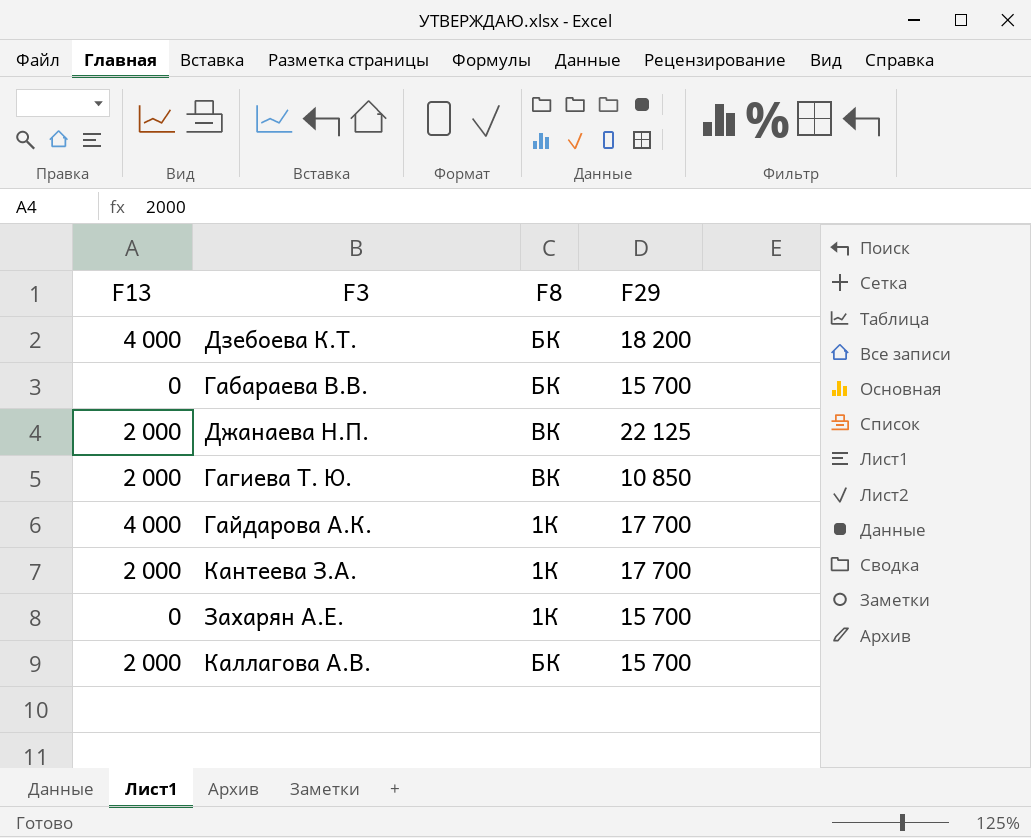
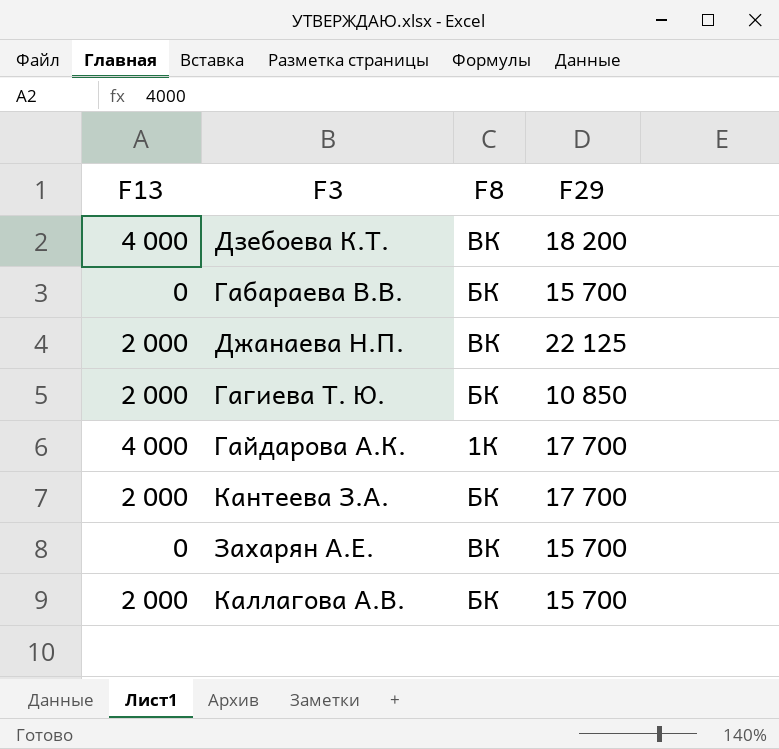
Дзебоева К.Т. | F8: БК -> ВК
Гагиева Т. Ю. | F8: ВК -> БК
Кантеева З.А. | F8: 1К -> БК
Захарян А.Е. | F8: 1К -> ВК

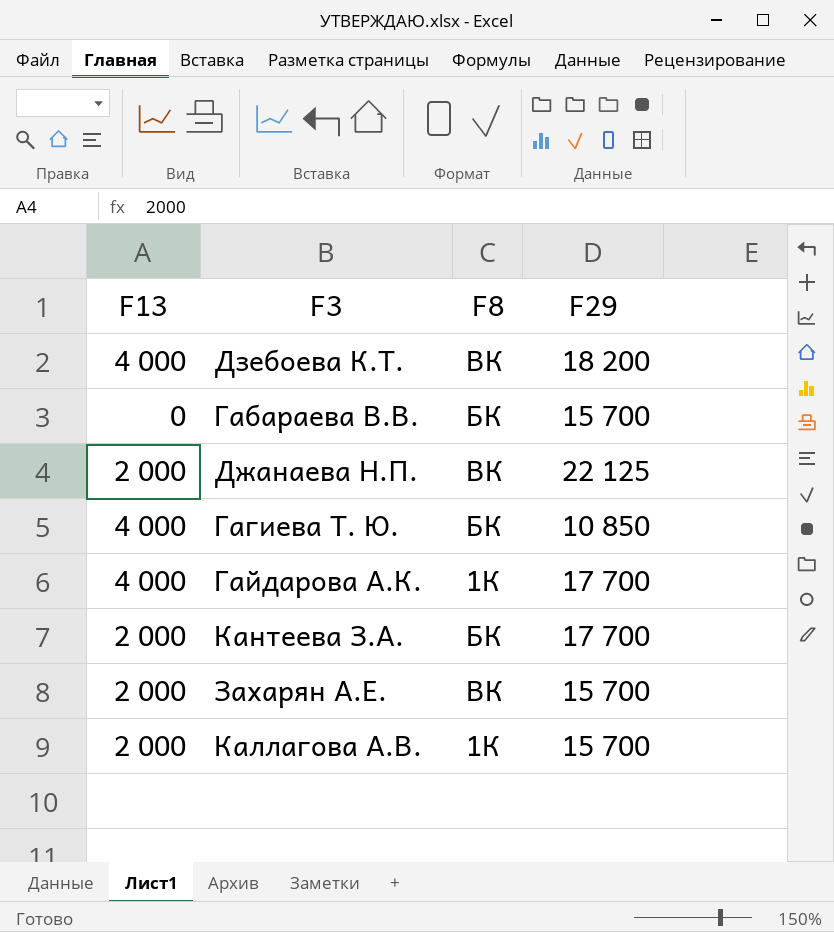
Гагиева Т. Ю. | F13: 2 000 -> 4 000
Захарян А.Е. | F13: 0 -> 2 000
Каллагова А.В. | F8: БК -> 1К

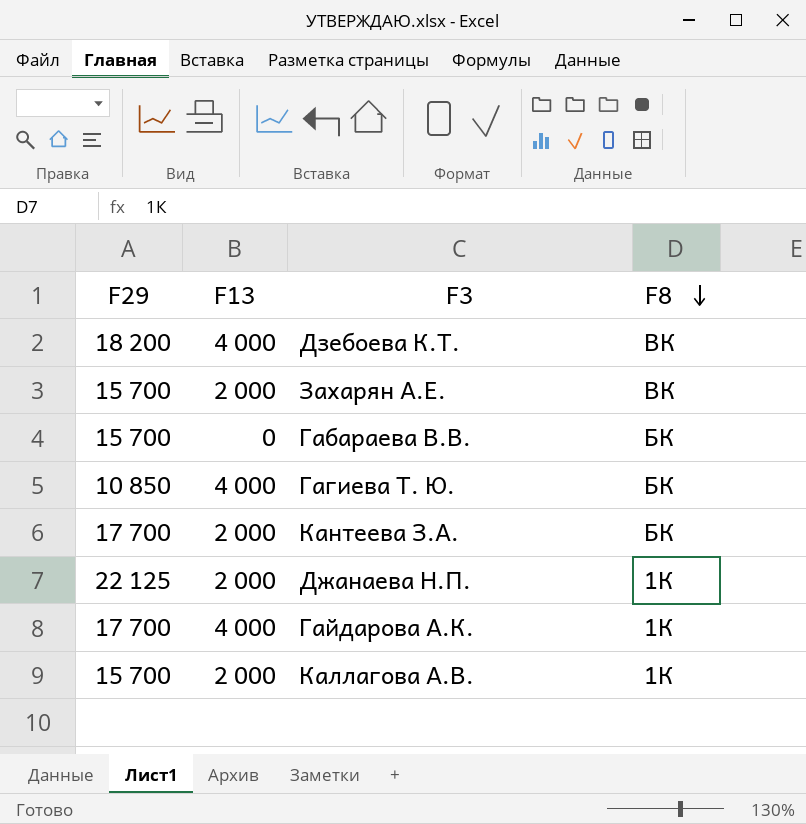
row order: none -> F8 descending
column F29 | position: 4 -> 1
Джанаева Н.П. | F8: ВК -> 1К

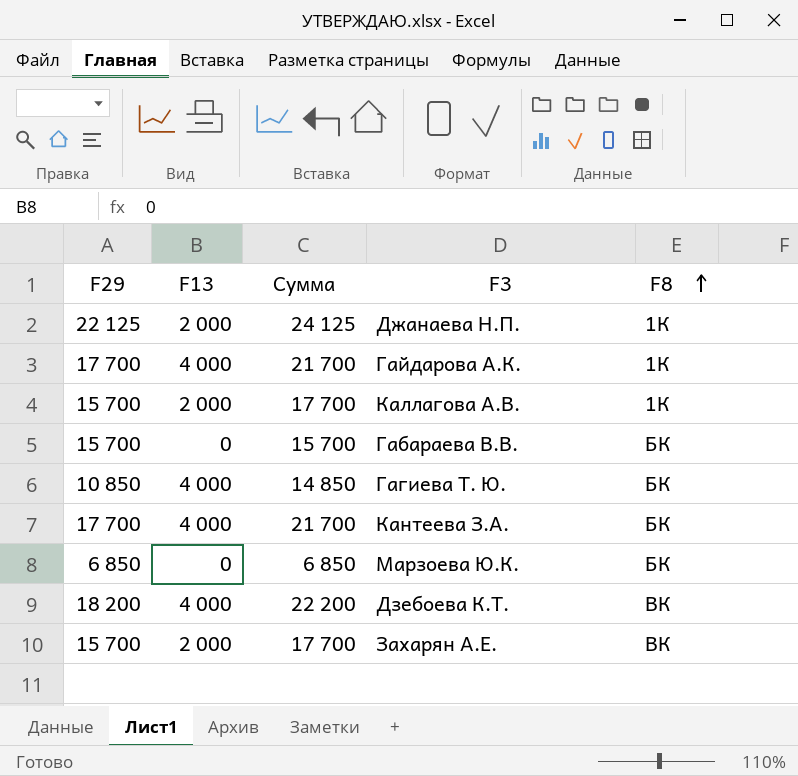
row order: F8 descending -> F8 ascending
column Сумма | formula: none -> [F29] + [F13]
Кантеева З.А. | F13: 2 000 -> 4 000
row Марзоева Ю.К.: none -> 6 850 | 0 | 6 850 | БК

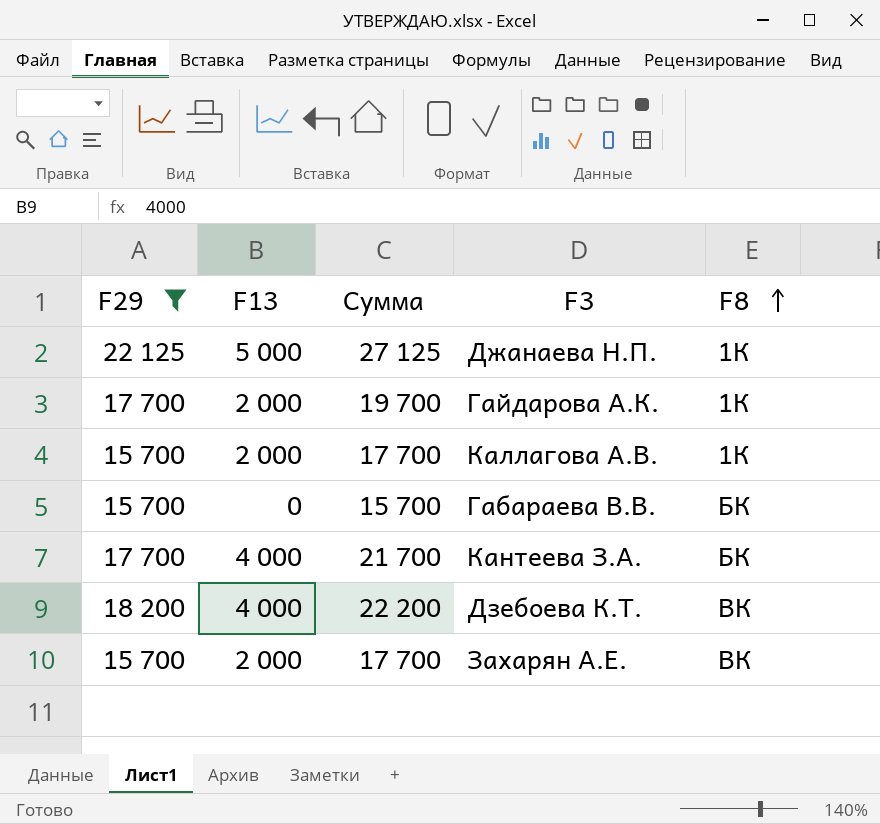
filter: none -> F29 >= 15 700
Джанаева Н.П. | F13: 2 000 -> 5 000
Джанаева Н.П. | Сумма: 24 125 -> 27 125
Гайдарова А.К. | F13: 4 000 -> 2 000
Гайдарова А.К. | Сумма: 21 700 -> 19 700

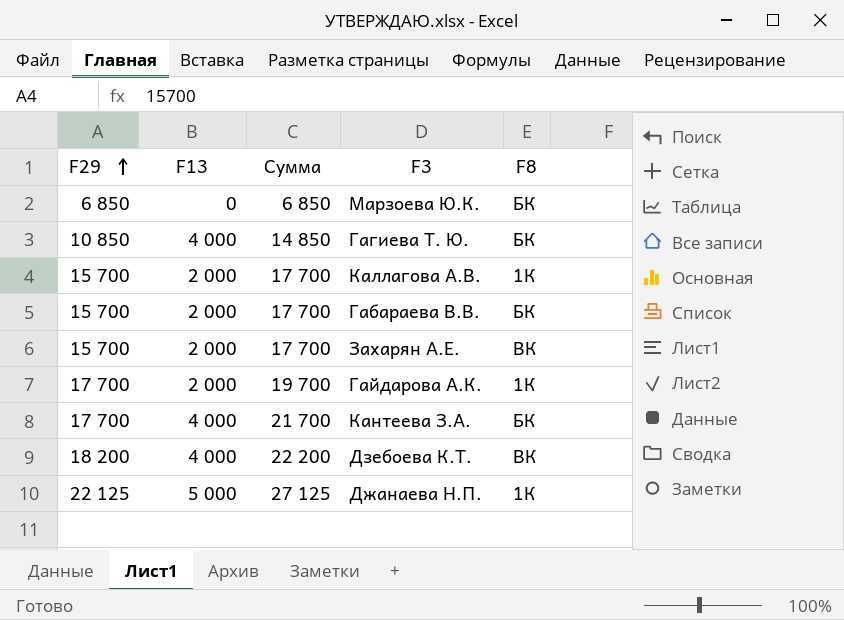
filter: F29 >= 15 700 -> none
row order: F8 ascending -> F29 ascending
Габараева В.В. | F13: 0 -> 2 000
Габараева В.В. | Сумма: 15 700 -> 17 700

